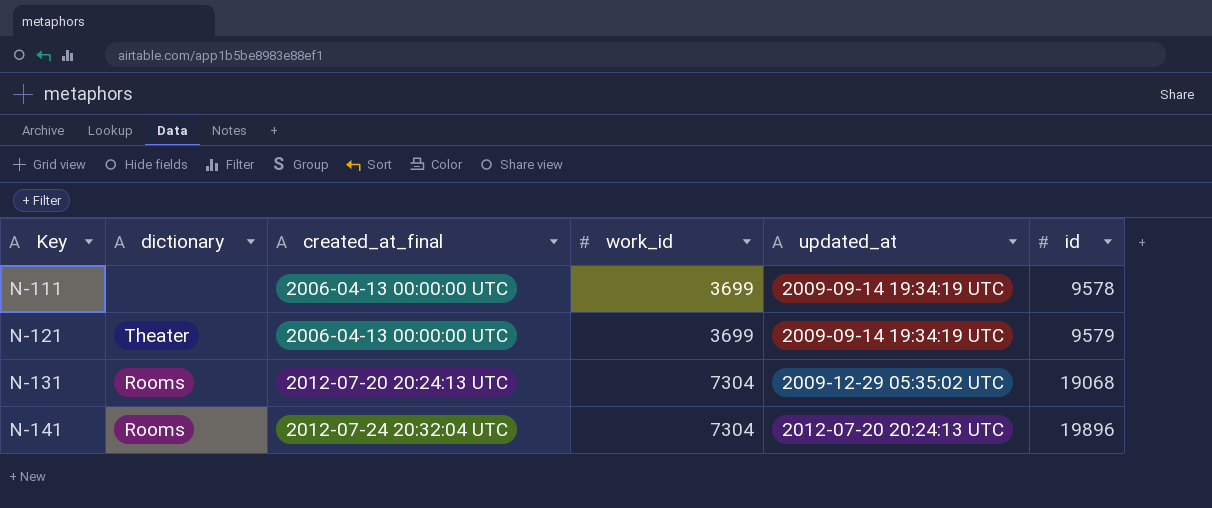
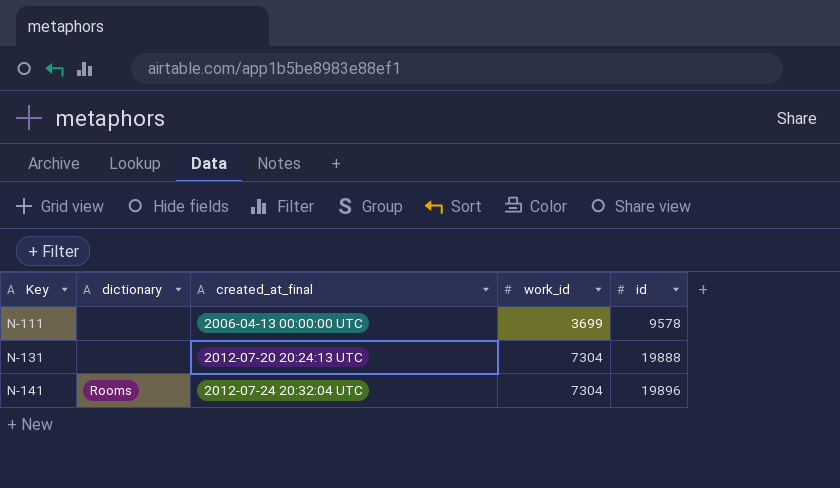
column updated_at | position: 5 -> none
row N-121: Theater | 2006-04-13 00:00:00 UTC | 3699 | 2009-09-14 19:34:19 UTC | 9579 -> none
N-131 | dictionary: Rooms -> none
N-131 | id: 19068 -> 19888

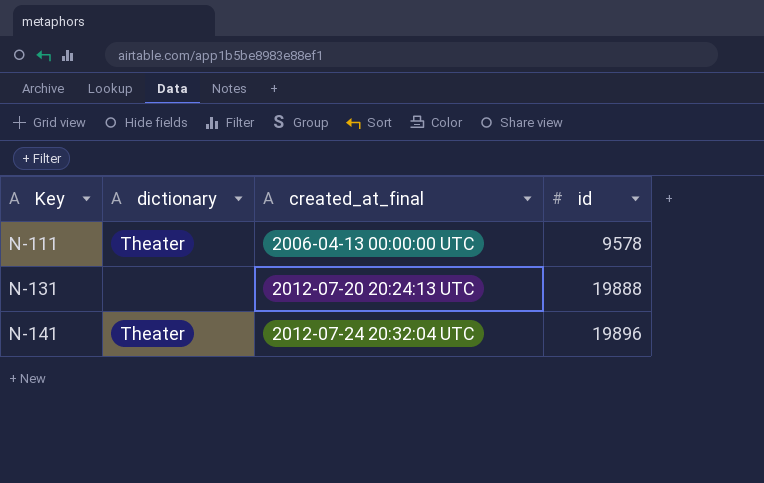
column work_id | position: 4 -> none
N-111 | dictionary: none -> Theater
N-141 | dictionary: Rooms -> Theater

